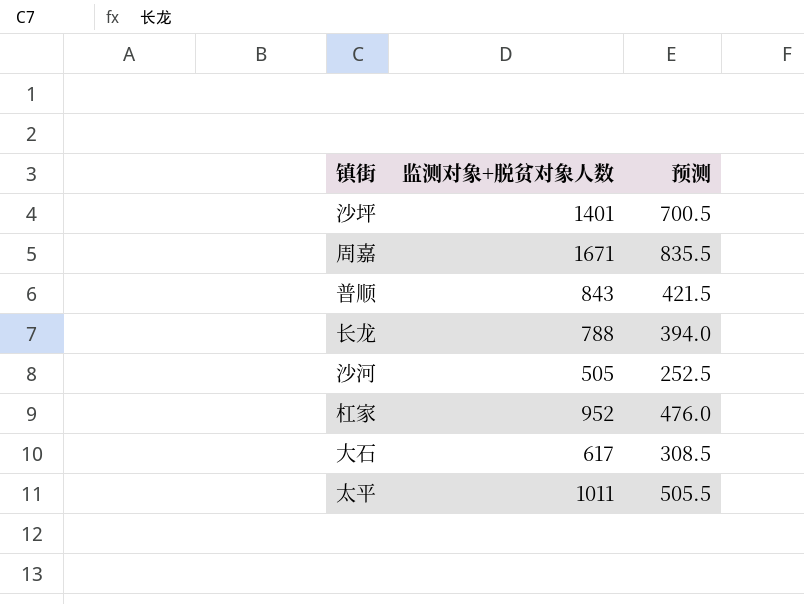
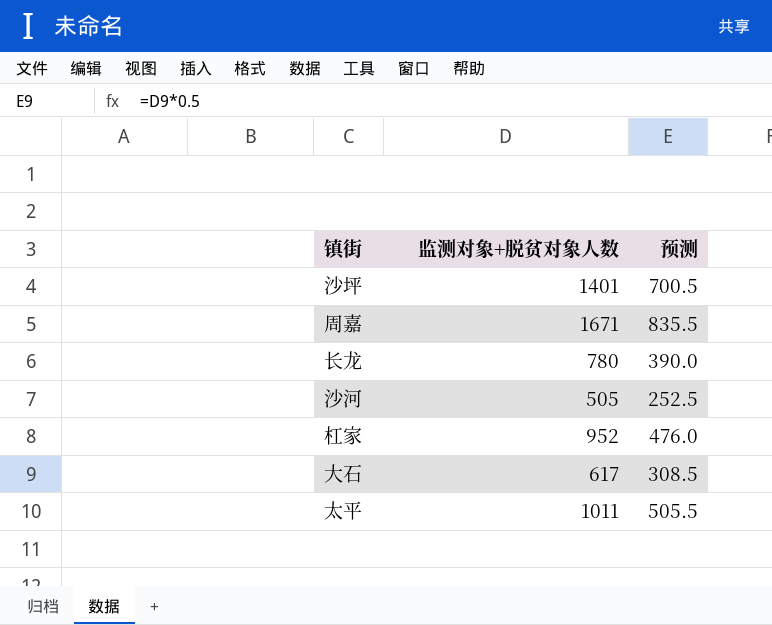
row 普顺: 843 | 421.5 -> none
长龙 | 监测对象+脱贫对象人数: 788 -> 780
长龙 | 预测: 394.0 -> 390.0

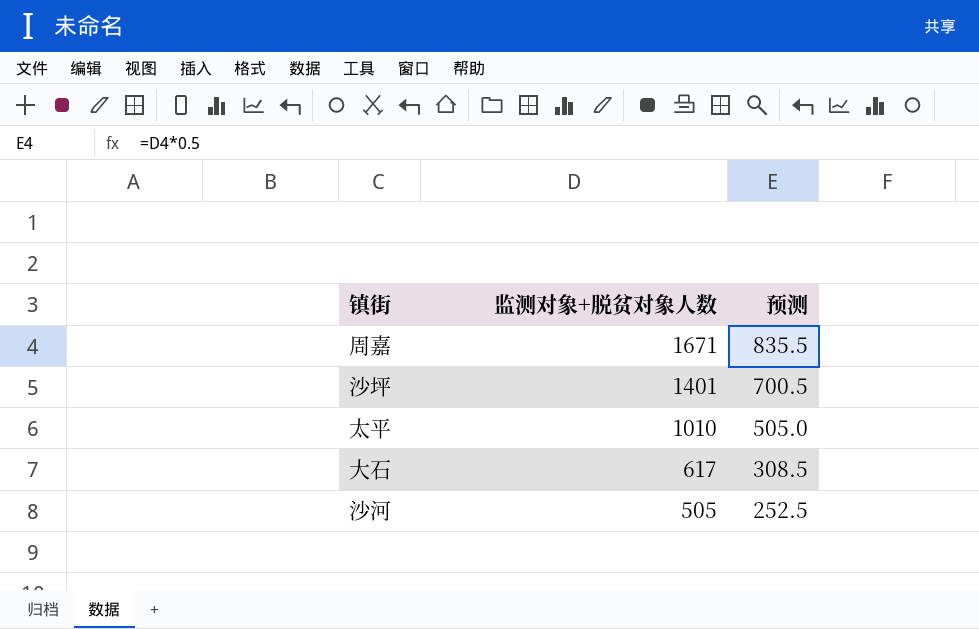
row order: none -> 监测对象+脱贫对象人数 descending
row 长龙: 780 | 390.0 -> none
row 杠家: 952 | 476.0 -> none
太平 | 监测对象+脱贫对象人数: 1011 -> 1010
太平 | 预测: 505.5 -> 505.0

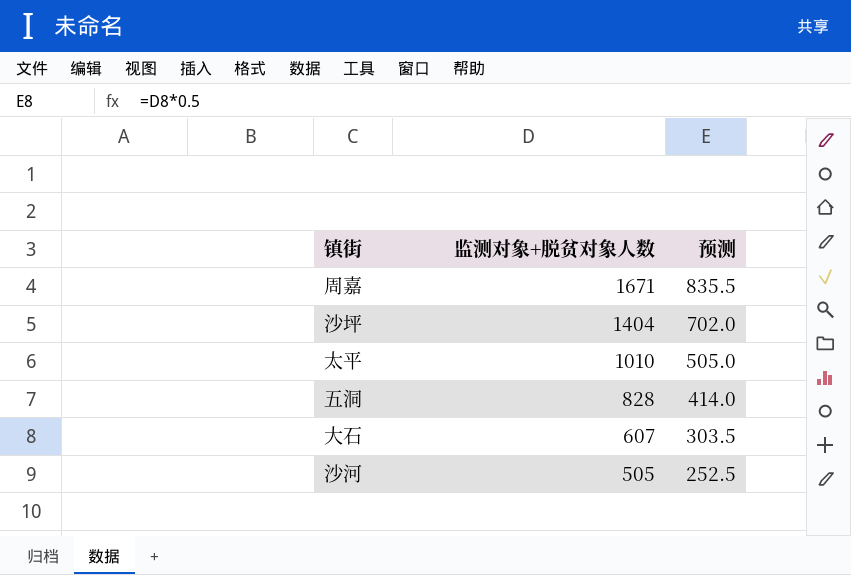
沙坪 | 监测对象+脱贫对象人数: 1401 -> 1404
沙坪 | 预测: 700.5 -> 702.0
row 五洞: none -> 828 | 414.0
大石 | 监测对象+脱贫对象人数: 617 -> 607
大石 | 预测: 308.5 -> 303.5

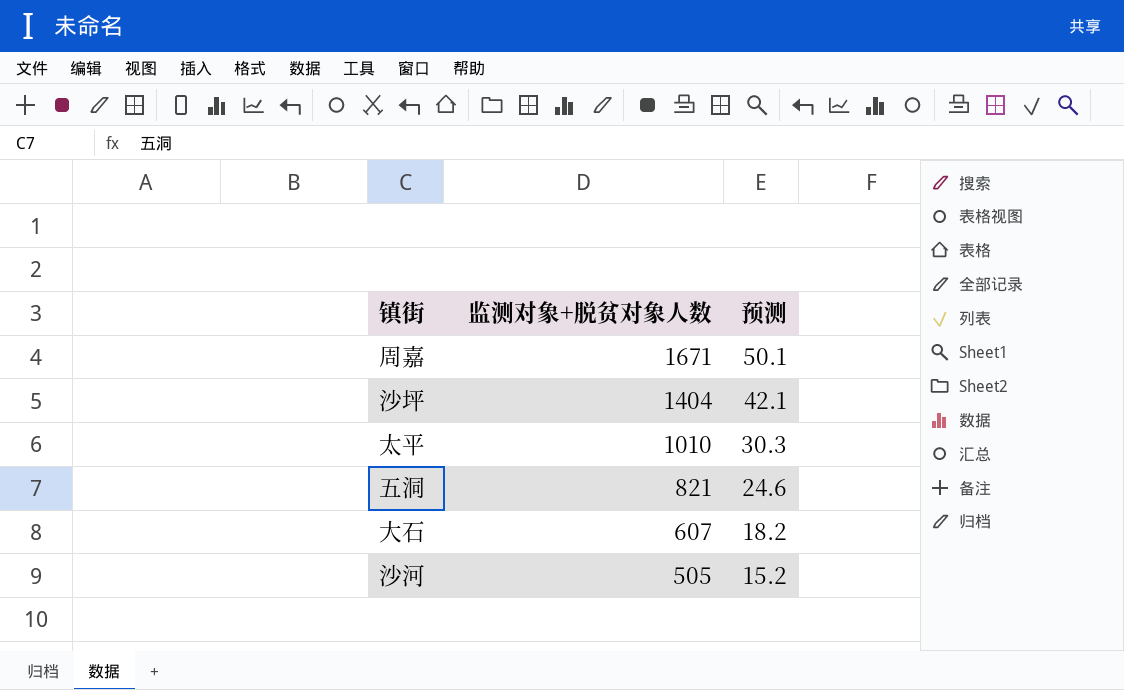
column 预测 | formula: [监测对象+脱贫对象人数] * 0.5 -> [监测对象+脱贫对象人数] * 0.03
五洞 | 监测对象+脱贫对象人数: 828 -> 821

